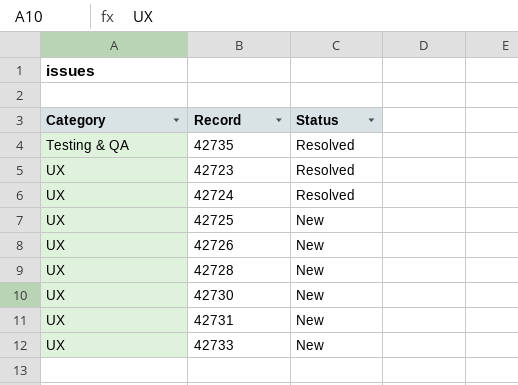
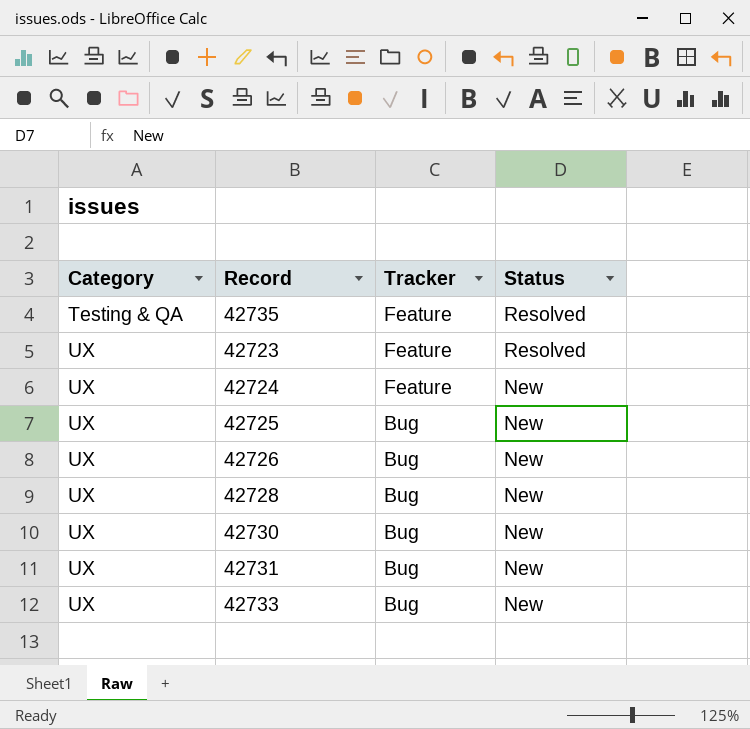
column Tracker | position: none -> 3
42724 | Status: Resolved -> New

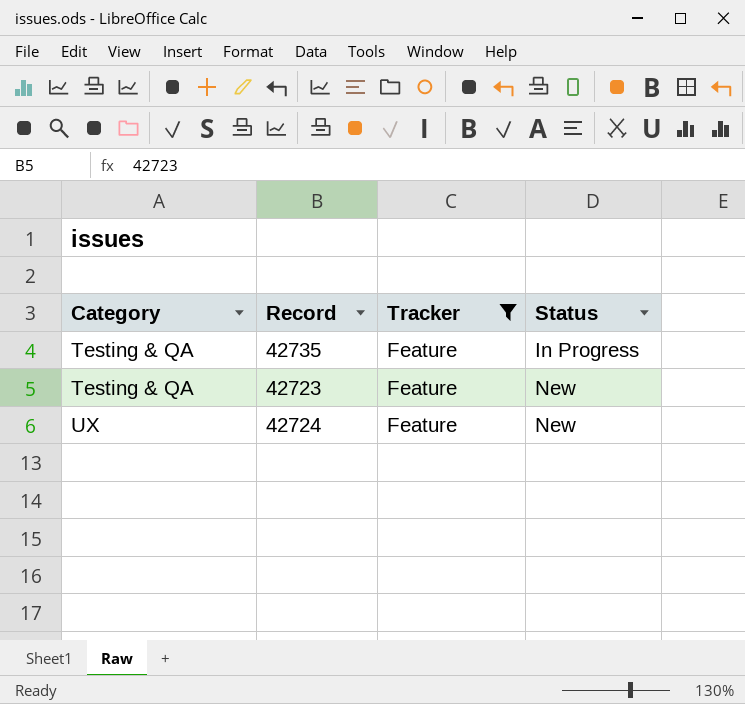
filter: none -> Tracker = Feature
42735 | Status: Resolved -> In Progress
42723 | Category: UX -> Testing & QA
42723 | Status: Resolved -> New

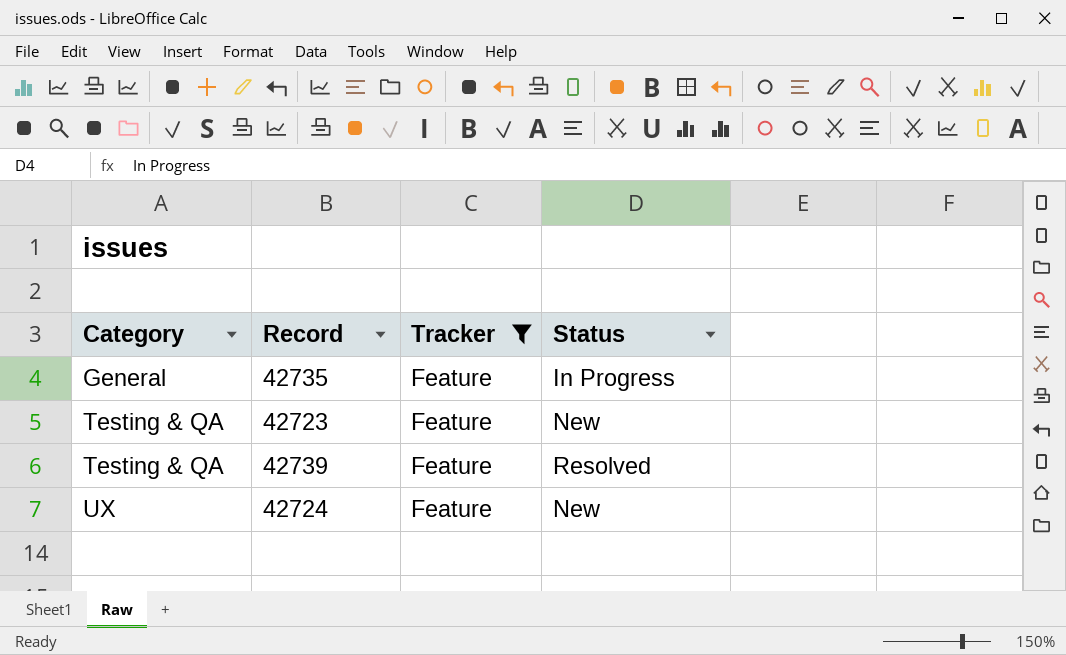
42735 | Category: Testing & QA -> General
row 42739: none -> Testing & QA | Feature | Resolved

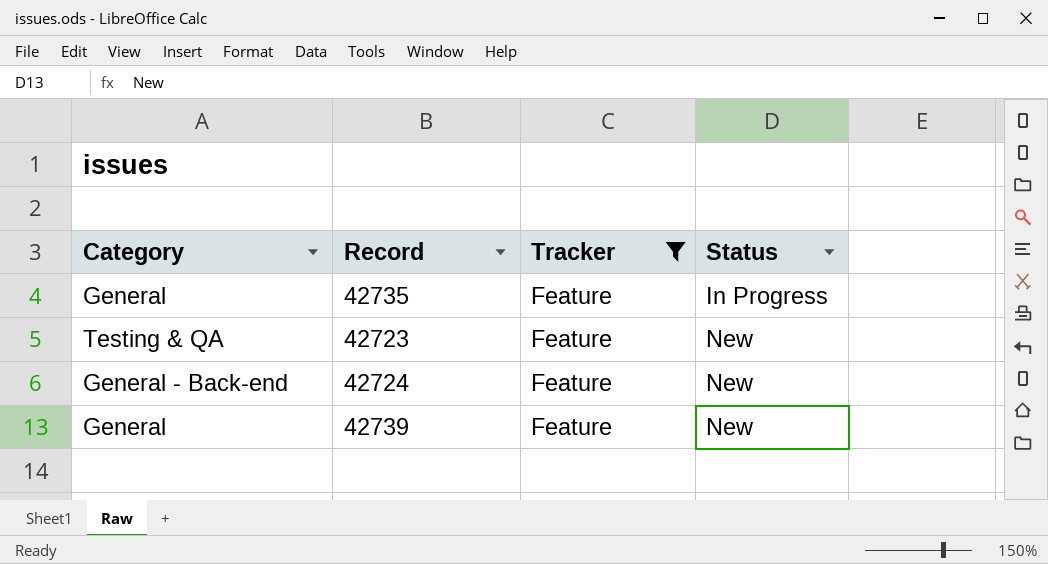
row order: Category ascending -> Status ascending
42724 | Category: UX -> General - Back-end
42739 | Category: Testing & QA -> General
42739 | Status: Resolved -> New

